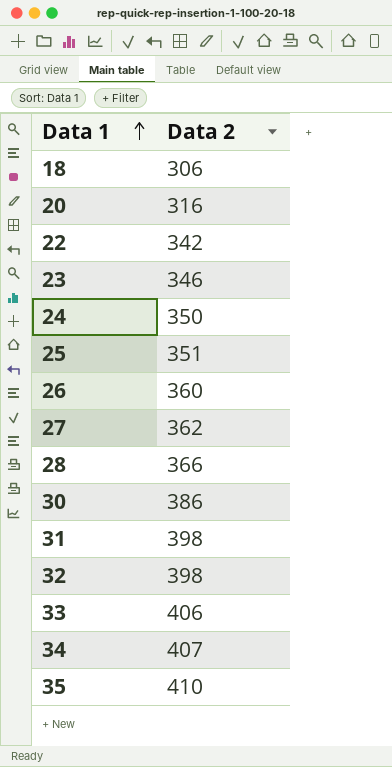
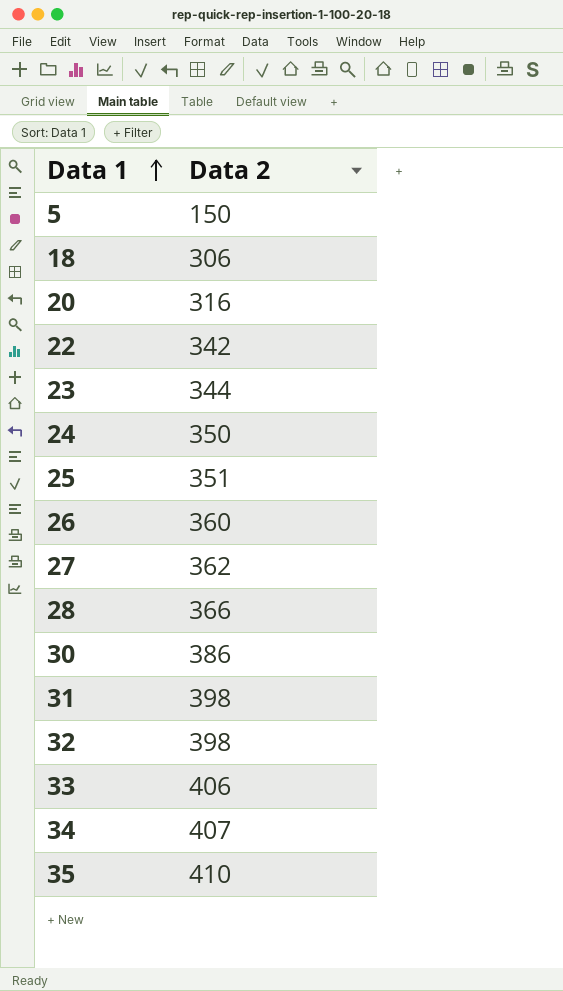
row 5: none -> 150
23 | Data 2: 346 -> 344

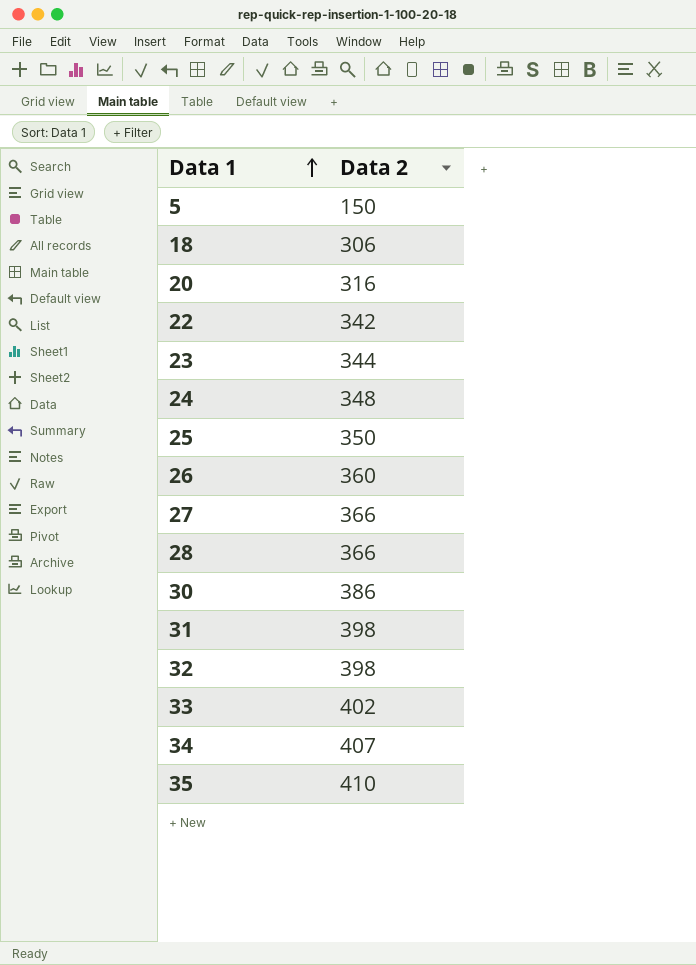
24 | Data 2: 350 -> 348
25 | Data 2: 351 -> 350
27 | Data 2: 362 -> 366
33 | Data 2: 406 -> 402

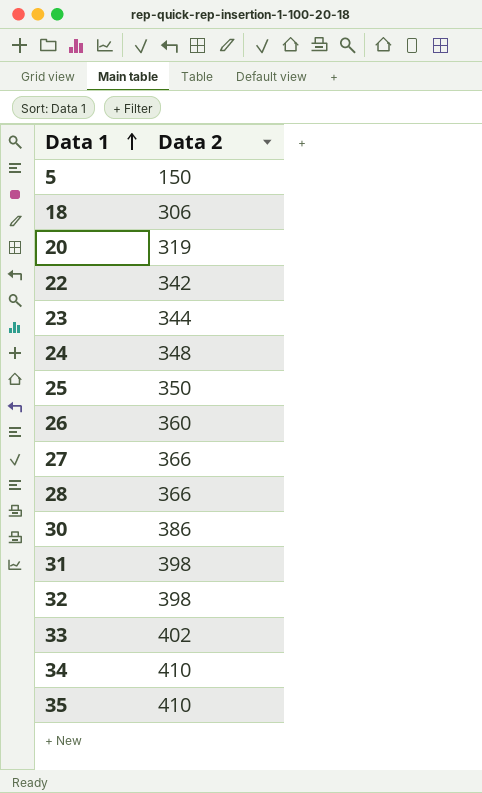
20 | Data 2: 316 -> 319
34 | Data 2: 407 -> 410

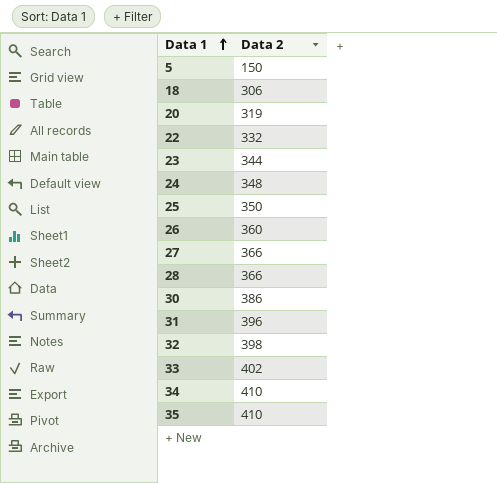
22 | Data 2: 342 -> 332
31 | Data 2: 398 -> 396

